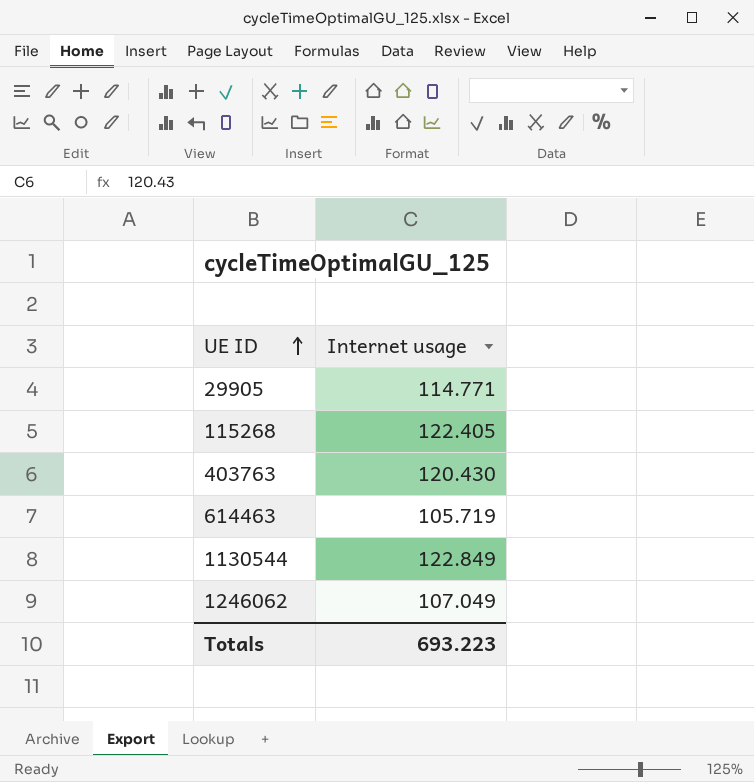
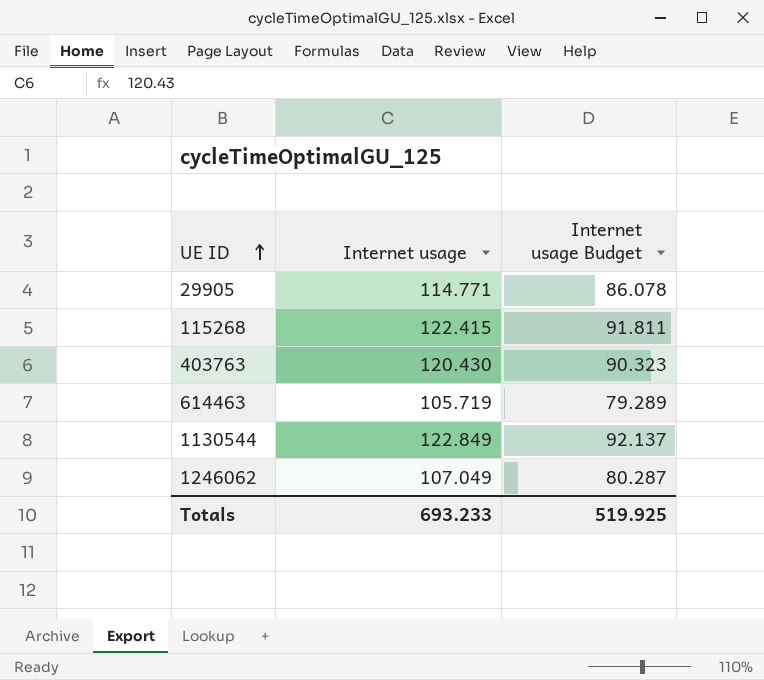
column Internet usage Budget | formula: none -> [Internet usage] * 0.75
115268 | Internet usage: 122.405 -> 122.415
Totals | Internet usage: 693.223 -> 693.233

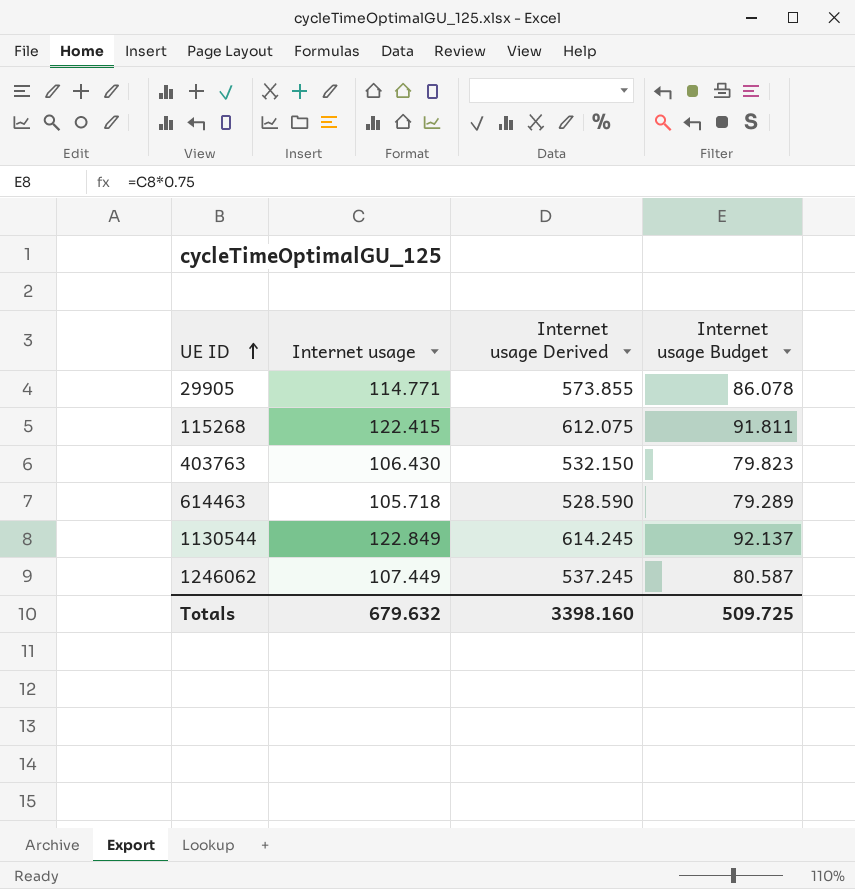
column Internet usage Derived | formula: none -> [Internet usage] * 5
403763 | Internet usage: 120.430 -> 106.430
403763 | Internet usage Budget: 90.323 -> 79.823
614463 | Internet usage: 105.719 -> 105.718
1246062 | Internet usage: 107.049 -> 107.449
1246062 | Internet usage Budget: 80.287 -> 80.587
Totals | Internet usage: 693.233 -> 679.632
Totals | Internet usage Budget: 519.925 -> 509.725

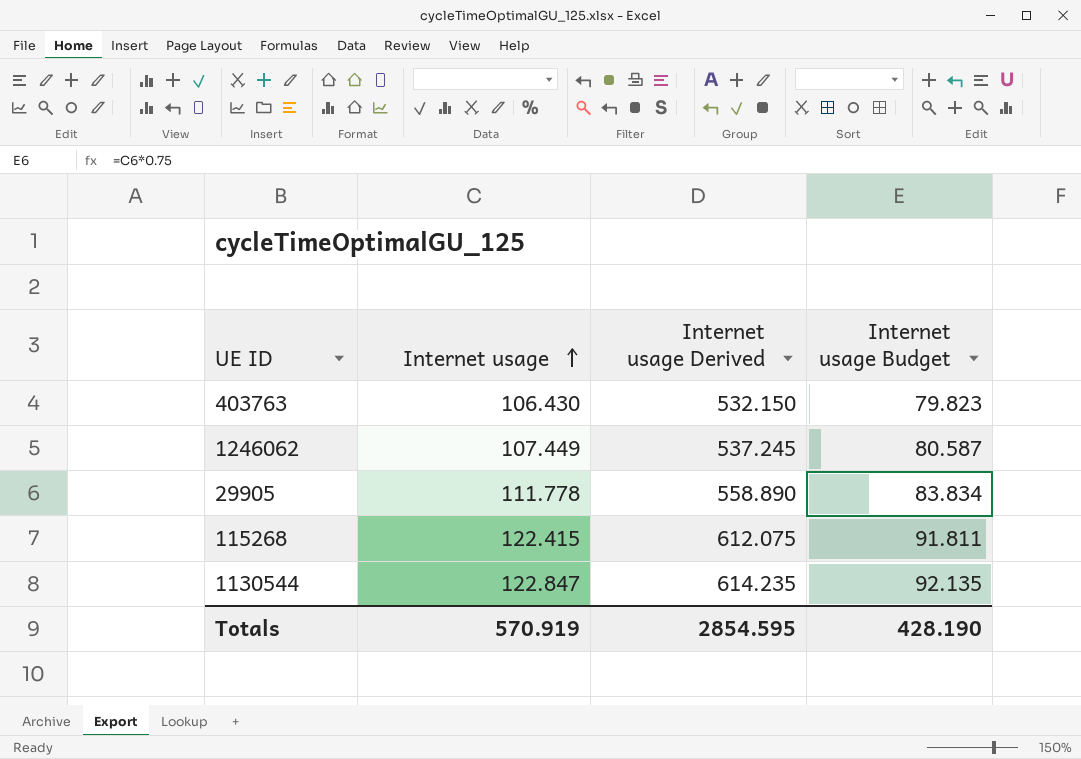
row order: UE ID ascending -> Internet usage ascending
row 614463: 105.718 | 528.590 | 79.289 -> none
29905 | Internet usage: 114.771 -> 111.778
29905 | Internet usage Derived: 573.855 -> 558.890
29905 | Internet usage Budget: 86.078 -> 83.834
1130544 | Internet usage: 122.849 -> 122.847
1130544 | Internet usage Derived: 614.245 -> 614.235
1130544 | Internet usage Budget: 92.137 -> 92.135
Totals | Internet usage: 679.632 -> 570.919
Totals | Internet usage Derived: 3398.160 -> 2854.595
Totals | Internet usage Budget: 509.725 -> 428.190

